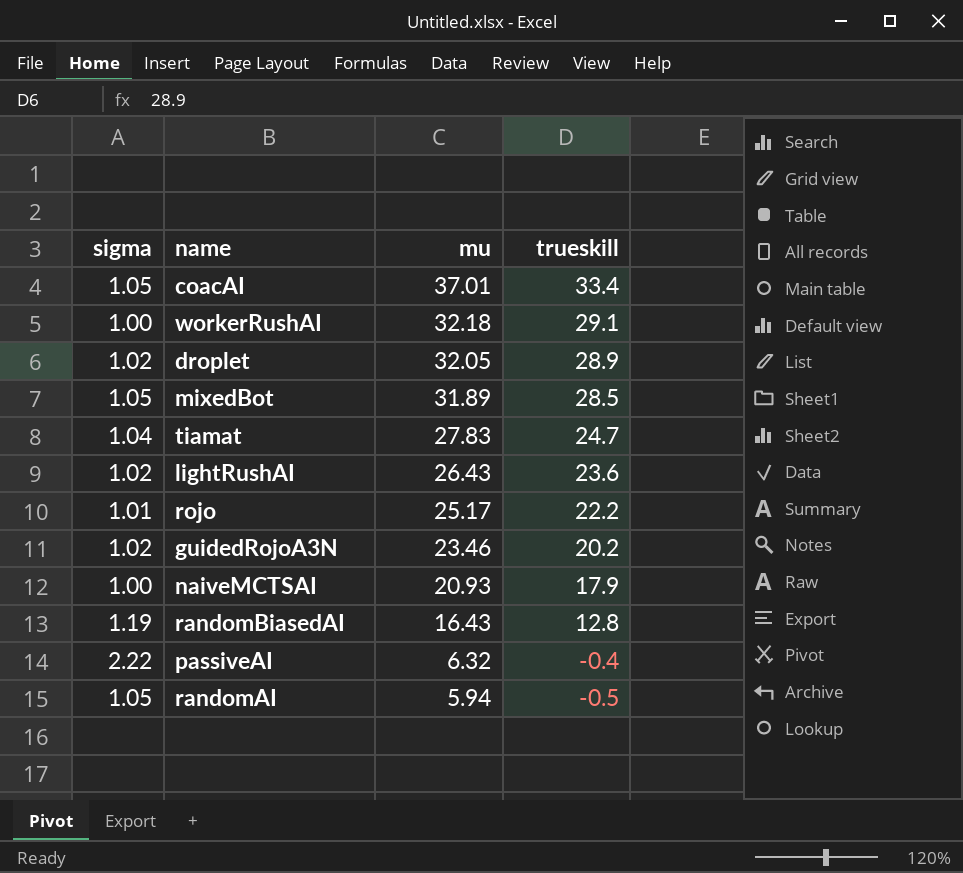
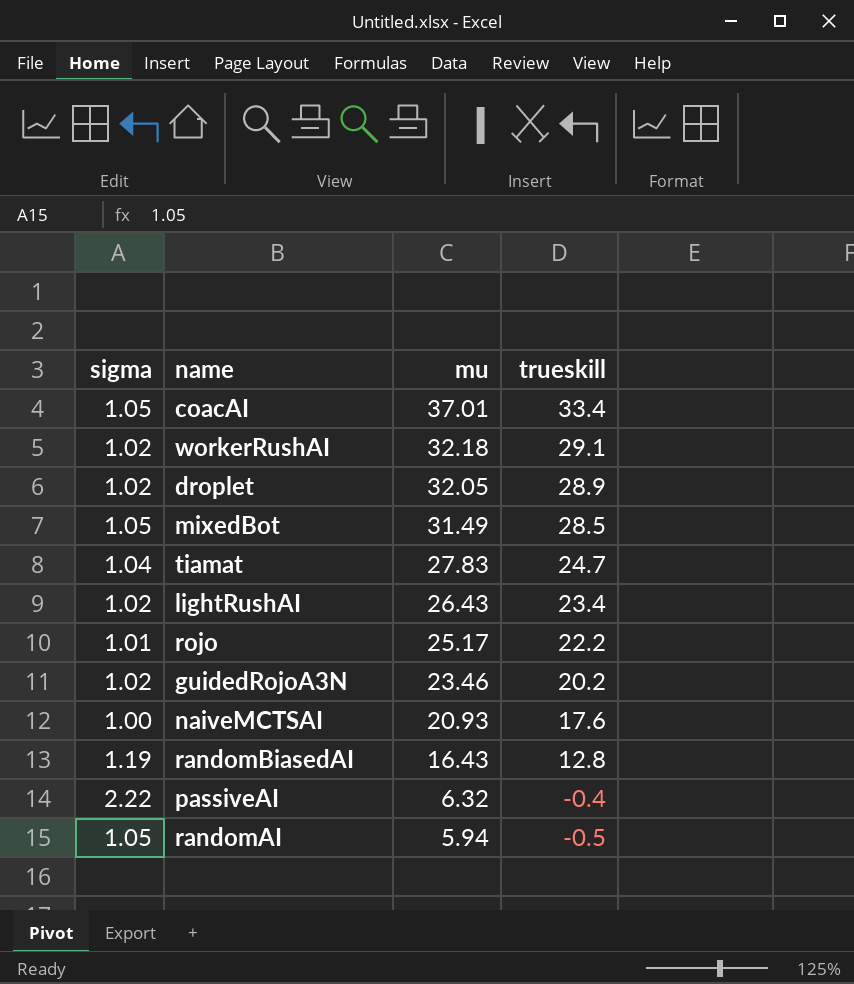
workerRushAI | sigma: 1.00 -> 1.02
mixedBot | mu: 31.89 -> 31.49
lightRushAI | trueskill: 23.6 -> 23.4
naiveMCTSAI | trueskill: 17.9 -> 17.6

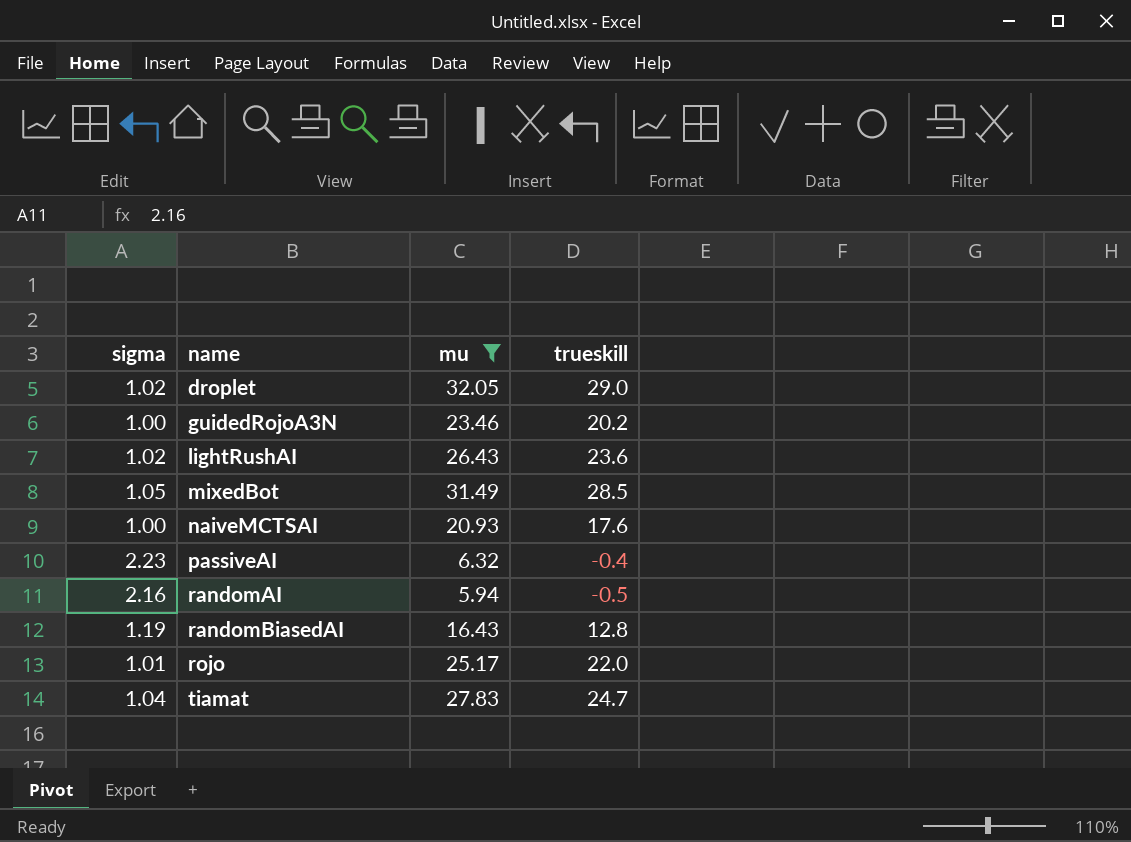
filter: none -> mu <= 32.05
row order: mu descending -> name ascending
droplet | trueskill: 28.9 -> 29.0
guidedRojoA3N | sigma: 1.02 -> 1.00
lightRushAI | trueskill: 23.4 -> 23.6
passiveAI | sigma: 2.22 -> 2.23
randomAI | sigma: 1.05 -> 2.16
rojo | trueskill: 22.2 -> 22.0

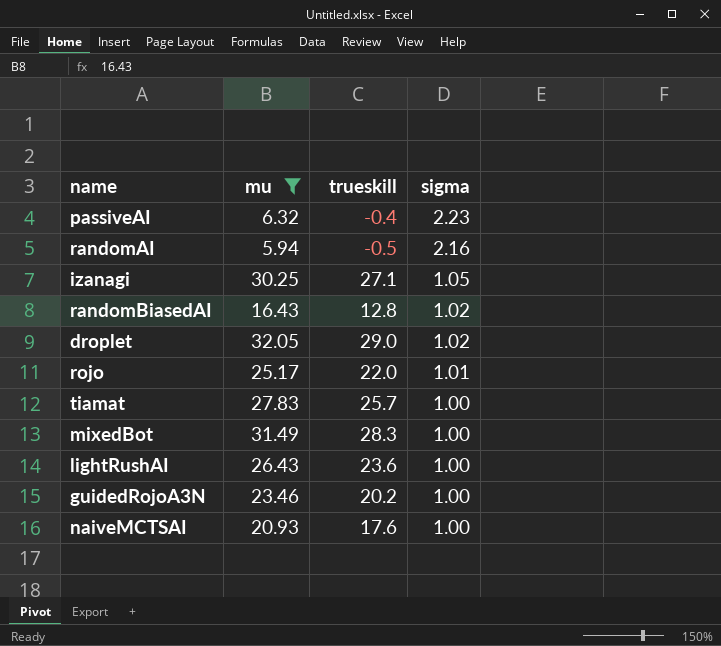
row order: name ascending -> sigma descending
column sigma | position: 1 -> 4
row izanagi: none -> 30.25 | 27.1 | 1.05
randomBiasedAI | sigma: 1.19 -> 1.02
tiamat | trueskill: 24.7 -> 25.7
tiamat | sigma: 1.04 -> 1.00
mixedBot | trueskill: 28.5 -> 28.3
mixedBot | sigma: 1.05 -> 1.00
lightRushAI | sigma: 1.02 -> 1.00

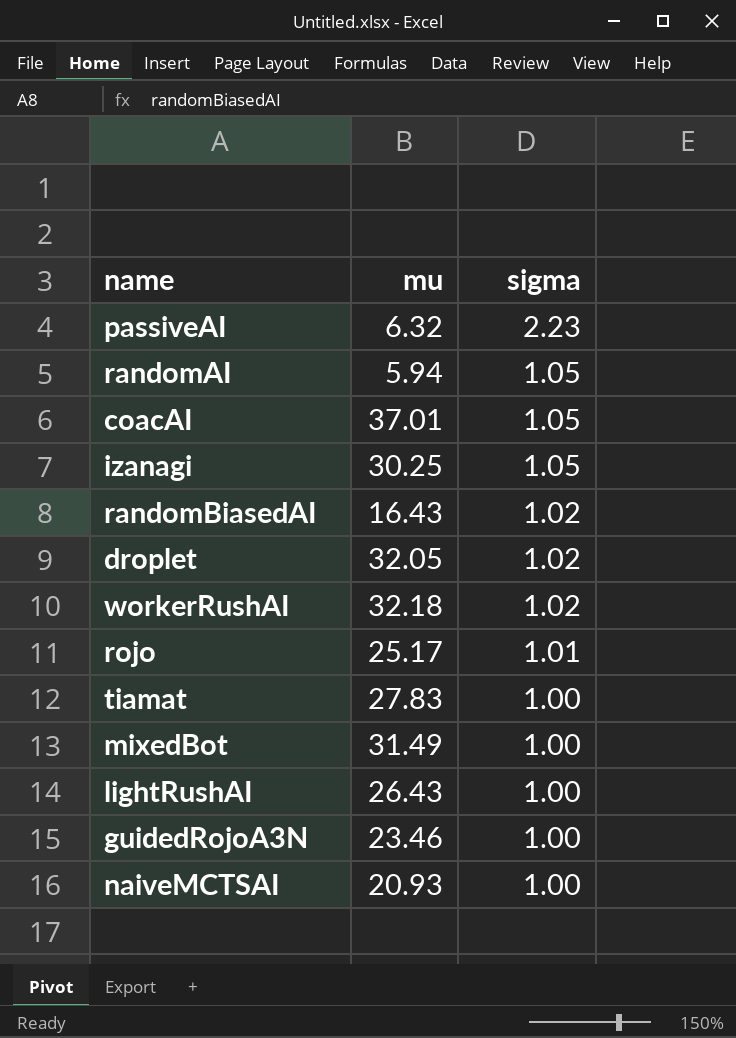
filter: mu <= 32.05 -> none
column trueskill | position: 3 -> none
randomAI | sigma: 2.16 -> 1.05

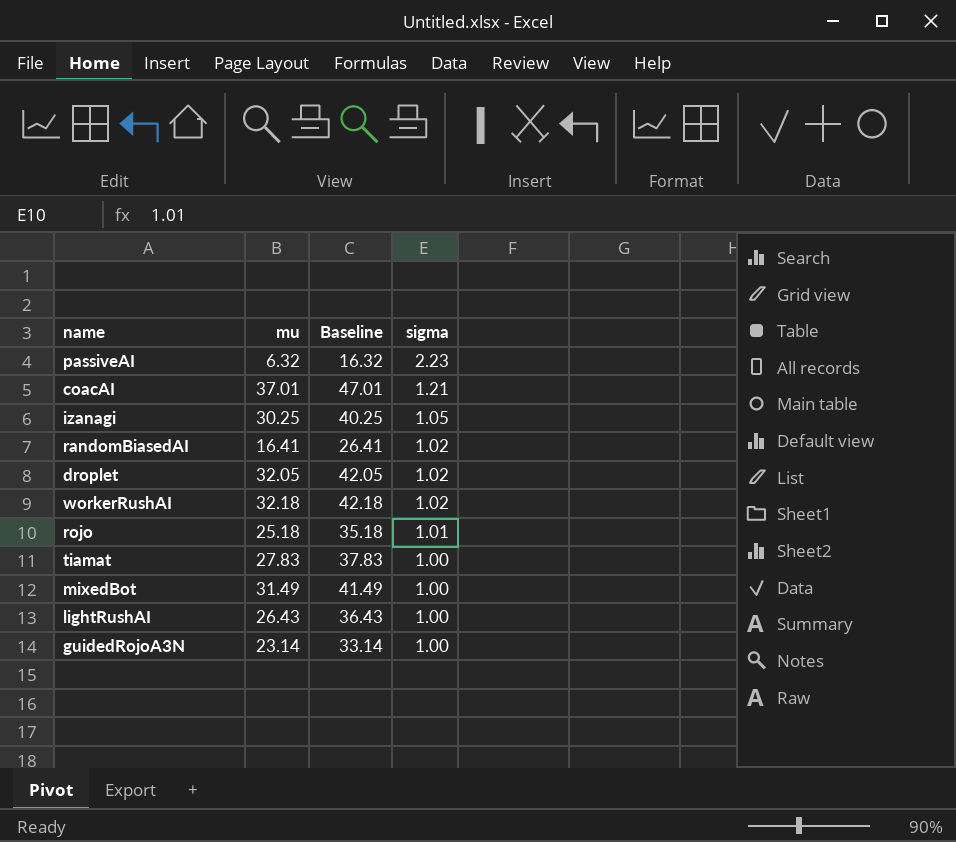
column Baseline | formula: none -> [mu] + 10
row randomAI: 5.94 | 1.05 -> none
row naiveMCTSAI: 20.93 | 1.00 -> none
coacAI | sigma: 1.05 -> 1.21
randomBiasedAI | mu: 16.43 -> 16.41
rojo | mu: 25.17 -> 25.18
guidedRojoA3N | mu: 23.46 -> 23.14

